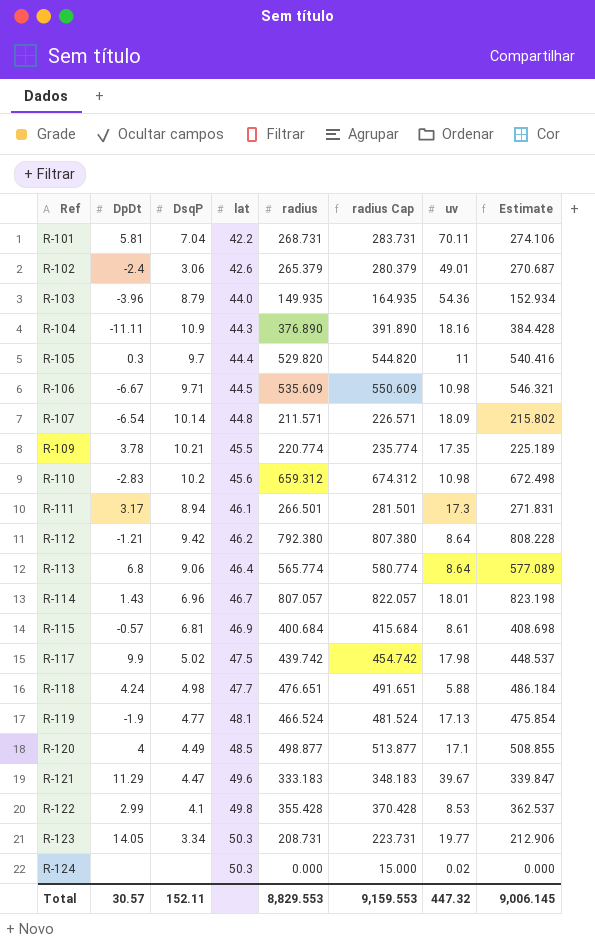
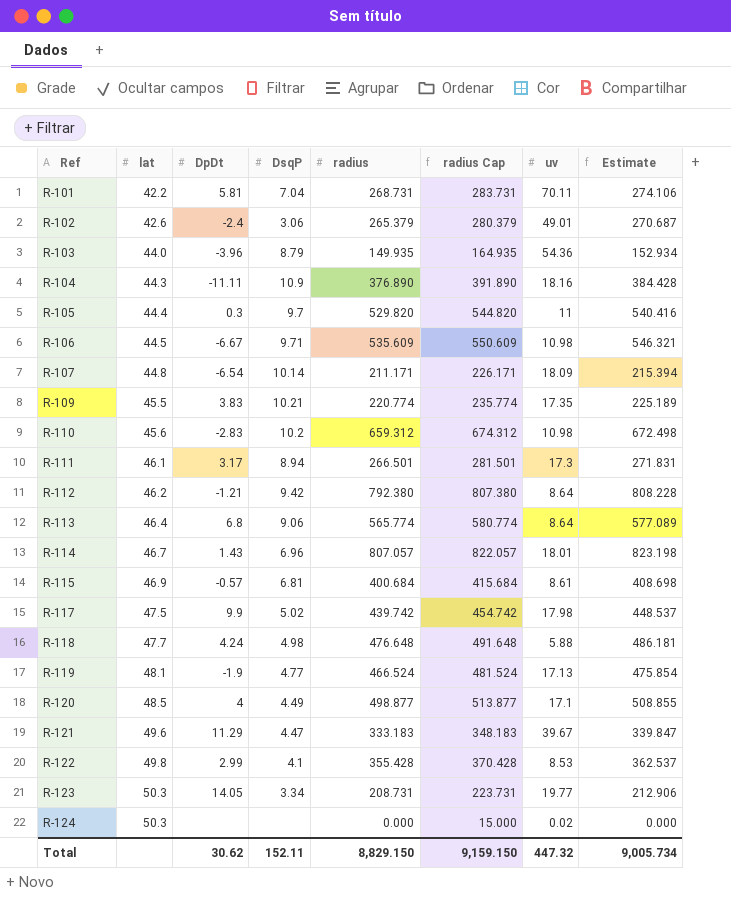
column lat | position: 4 -> 2
R-107 | radius: 211.571 -> 211.171
R-107 | radius Cap: 226.571 -> 226.171
R-107 | Estimate: 215.802 -> 215.394
R-109 | DpDt: 3.78 -> 3.83
R-118 | radius: 476.651 -> 476.648
R-118 | radius Cap: 491.651 -> 491.648
R-118 | Estimate: 486.184 -> 486.181
Total | DpDt: 30.57 -> 30.62
Total | radius: 8,829.553 -> 8,829.150
Total | radius Cap: 9,159.553 -> 9,159.150
Total | Estimate: 9,006.145 -> 9,005.734

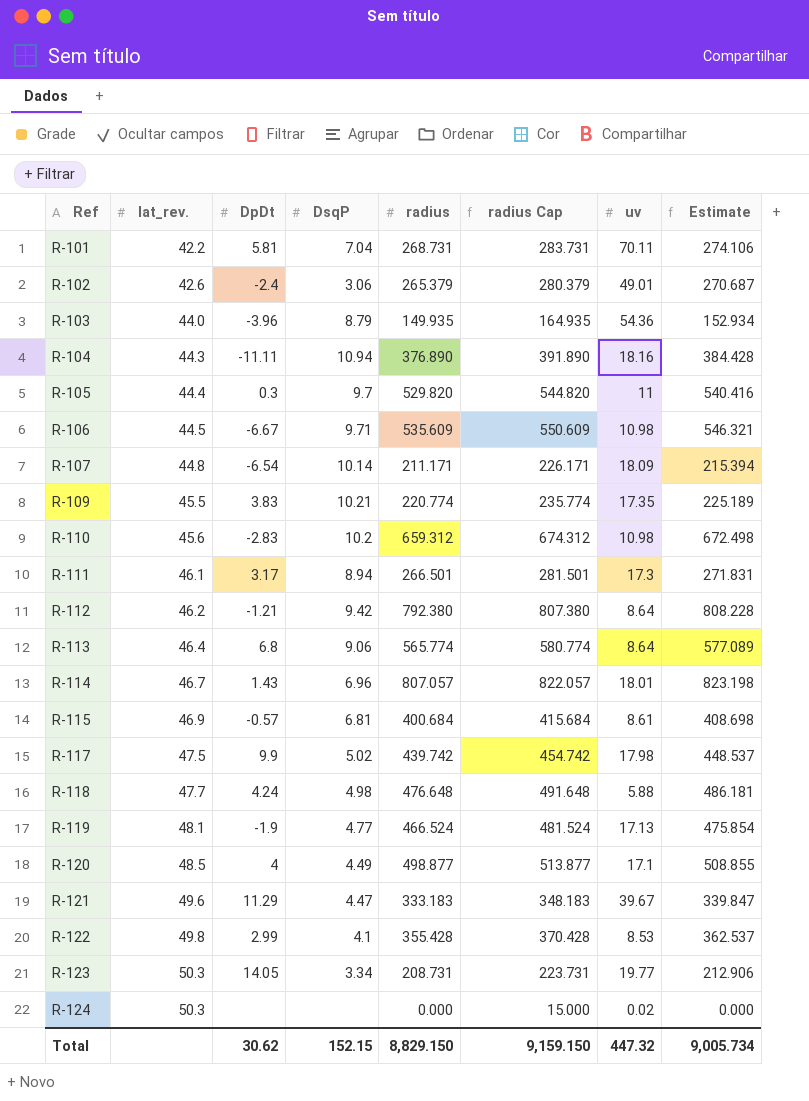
column name: lat -> lat_rev.
R-104 | DsqP: 10.9 -> 10.94
Total | DsqP: 152.11 -> 152.15

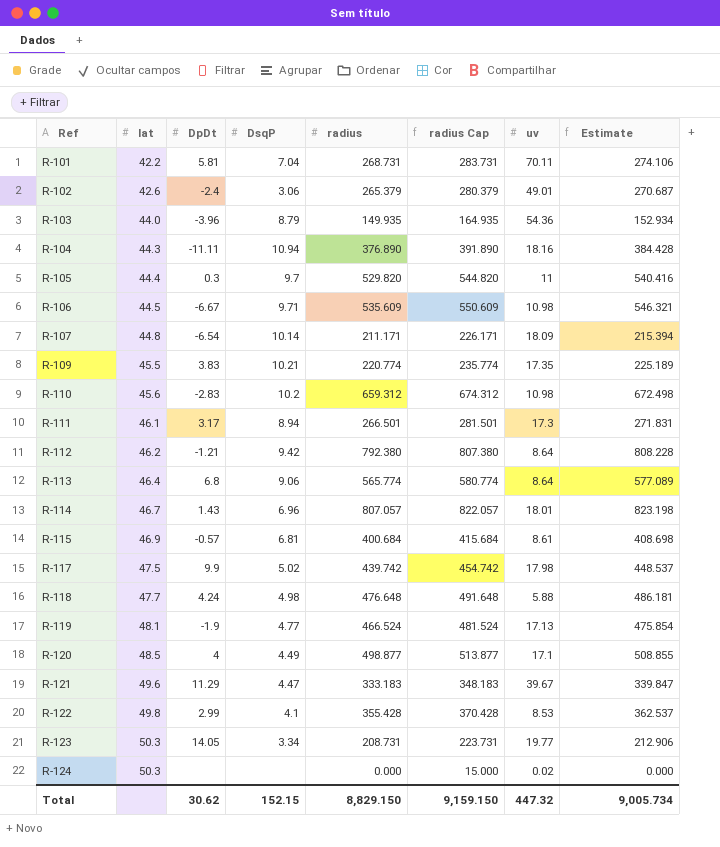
column name: lat_rev. -> lat

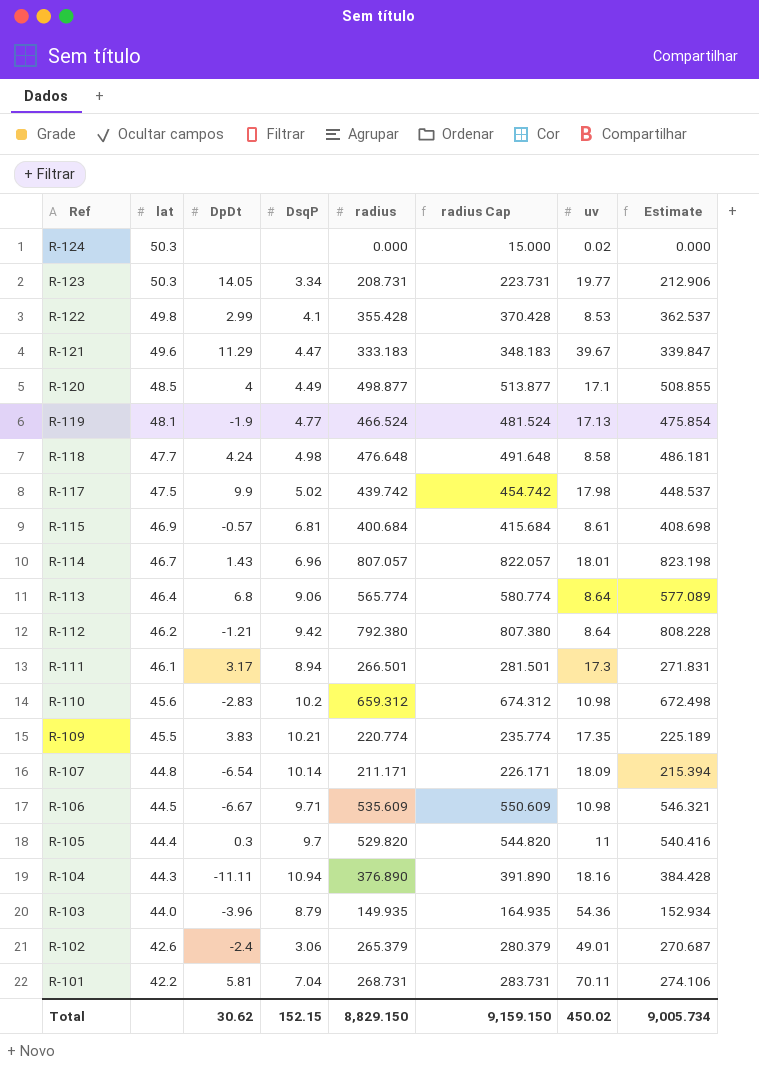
row order: Ref ascending -> Ref descending
R-118 | uv: 5.88 -> 8.58
Total | uv: 447.32 -> 450.02

